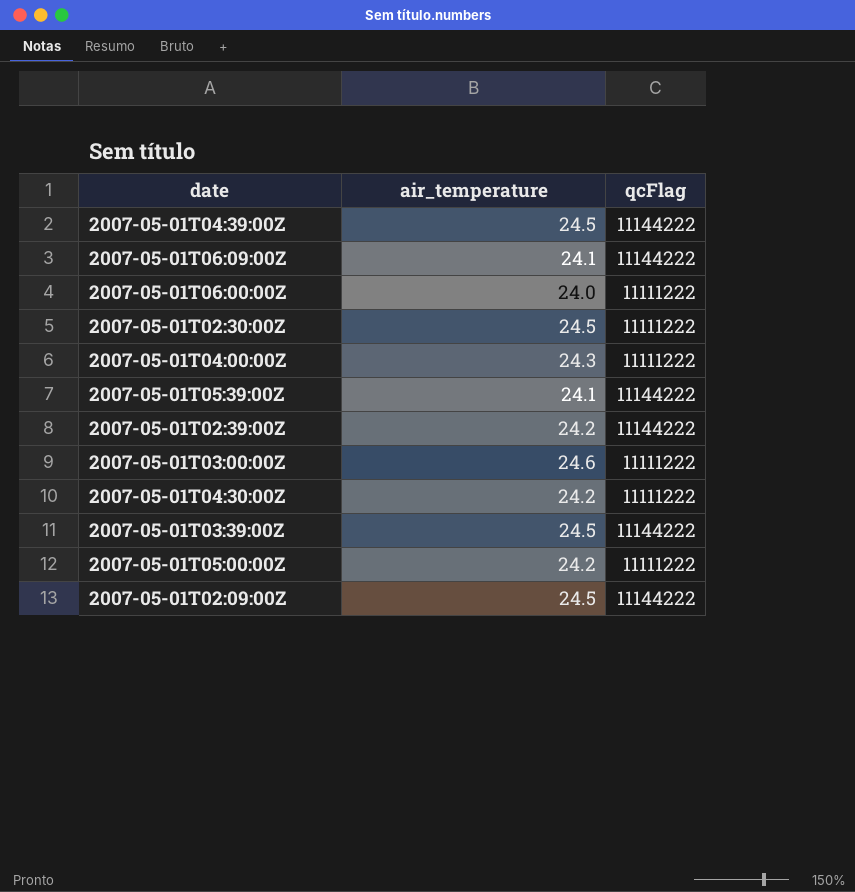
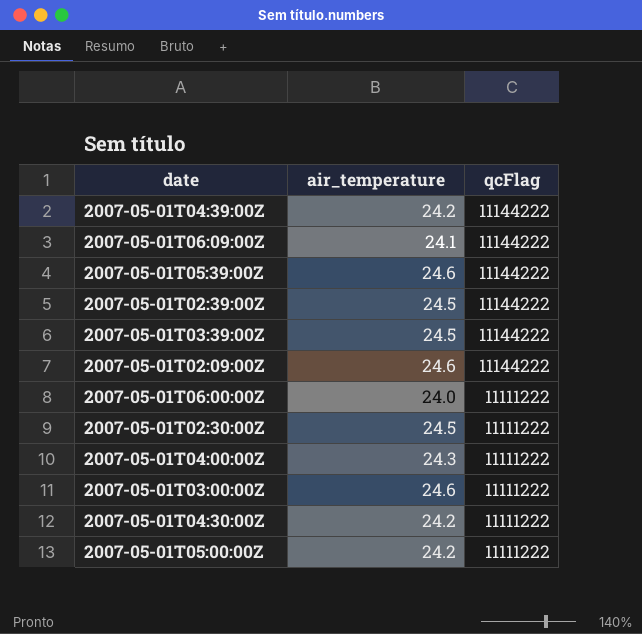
row order: none -> qcFlag descending
2007-05-01T04:39:00Z | air_temperature: 24.5 -> 24.2
2007-05-01T05:39:00Z | air_temperature: 24.1 -> 24.6
2007-05-01T02:39:00Z | air_temperature: 24.2 -> 24.5
2007-05-01T02:09:00Z | air_temperature: 24.5 -> 24.6

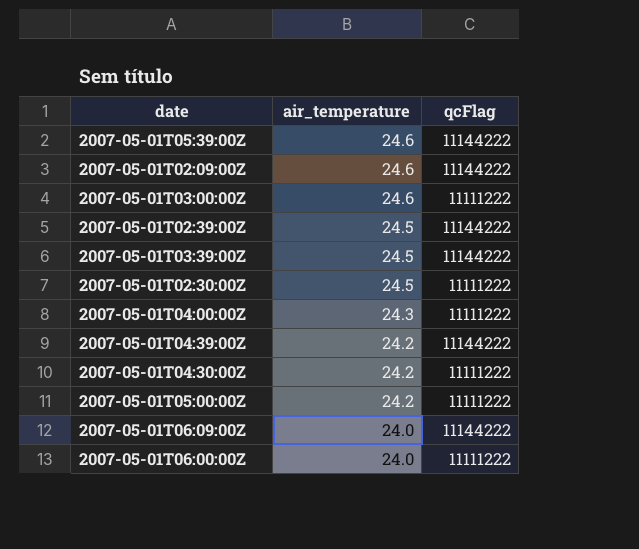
row order: qcFlag descending -> air_temperature descending
2007-05-01T06:09:00Z | air_temperature: 24.1 -> 24.0

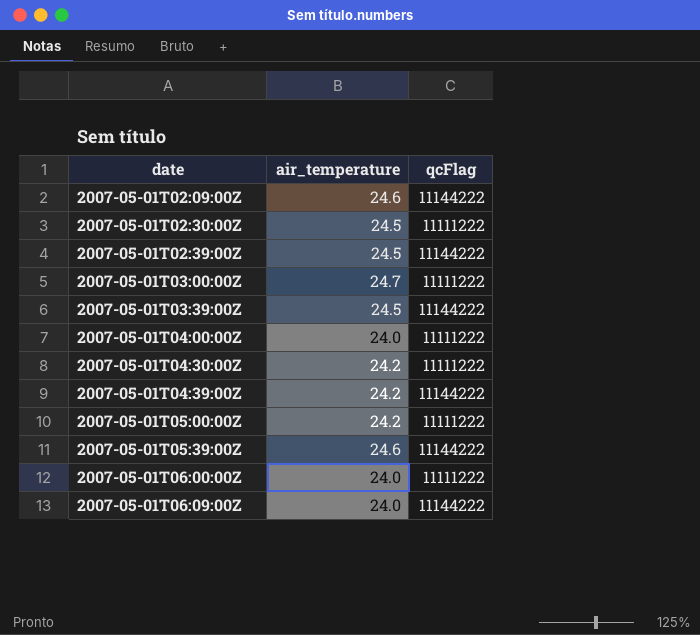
row order: air_temperature descending -> date ascending
2007-05-01T03:00:00Z | air_temperature: 24.6 -> 24.7
2007-05-01T04:00:00Z | air_temperature: 24.3 -> 24.0

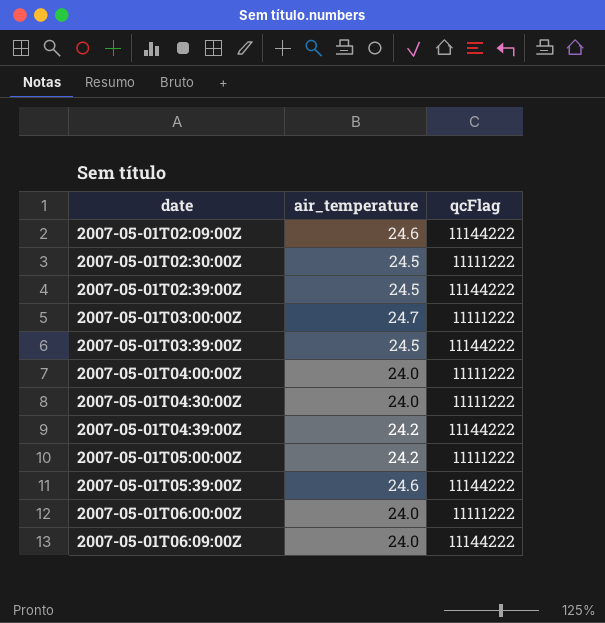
2007-05-01T04:30:00Z | air_temperature: 24.2 -> 24.0

